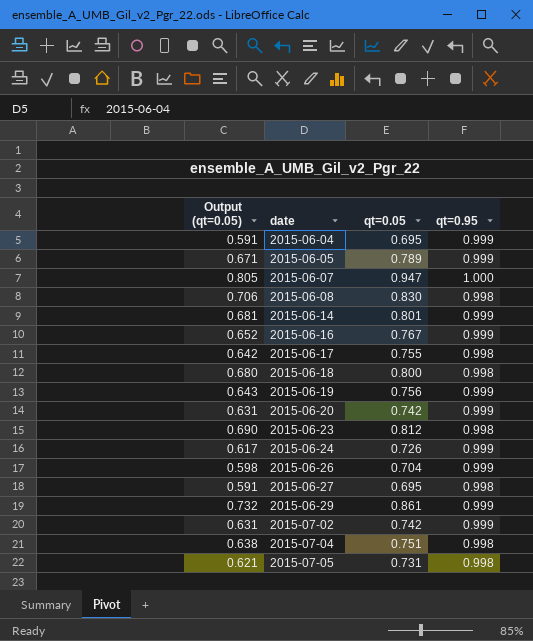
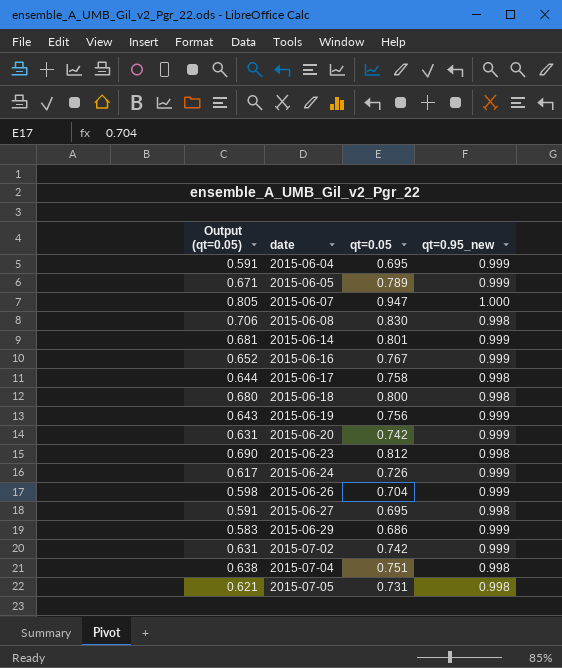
column name: qt=0.95 -> qt=0.95_new
2015-06-17 | Output (qt=0.05): 0.642 -> 0.644
2015-06-17 | qt=0.05: 0.755 -> 0.758
2015-06-29 | Output (qt=0.05): 0.732 -> 0.583
2015-06-29 | qt=0.05: 0.861 -> 0.686

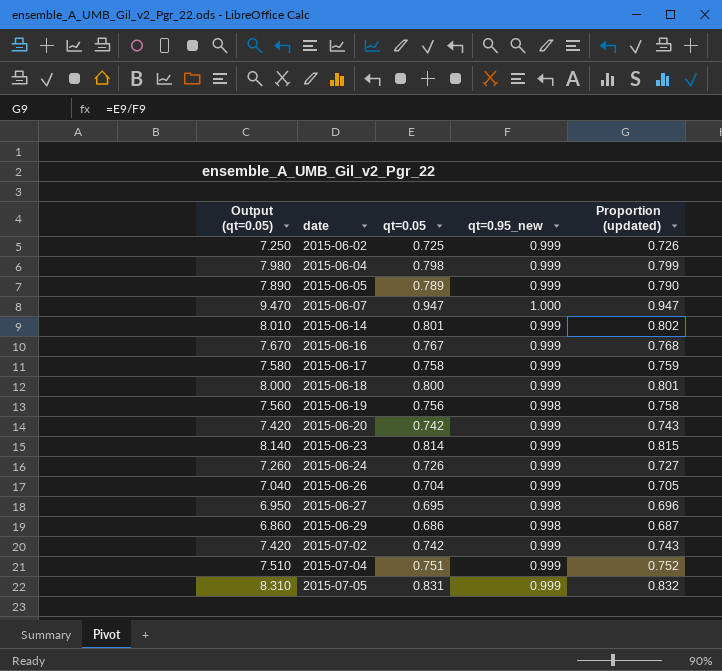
column Output (qt=0.05) | formula: [qt=0.05] * 0.85 -> [qt=0.05] * 10
column Proportion (updated) | formula: none -> [qt=0.05] / [qt=0.95_new]
row 2015-06-08: 0.706 | 0.830 | 0.998 -> none
row 2015-06-02: none -> 7.250 | 0.725 | 0.999 | 0.726
2015-06-04 | qt=0.05: 0.695 -> 0.798
2015-06-17 | qt=0.95_new: 0.998 -> 0.999
2015-06-18 | qt=0.95_new: 0.998 -> 0.999
2015-06-19 | qt=0.95_new: 0.999 -> 0.998
2015-06-23 | qt=0.05: 0.812 -> 0.814
2015-06-23 | qt=0.95_new: 0.998 -> 0.999
2015-06-29 | qt=0.95_new: 0.999 -> 0.998
2015-07-04 | qt=0.95_new: 0.998 -> 0.999
2015-07-05 | qt=0.05: 0.731 -> 0.831
2015-07-05 | qt=0.95_new: 0.998 -> 0.999

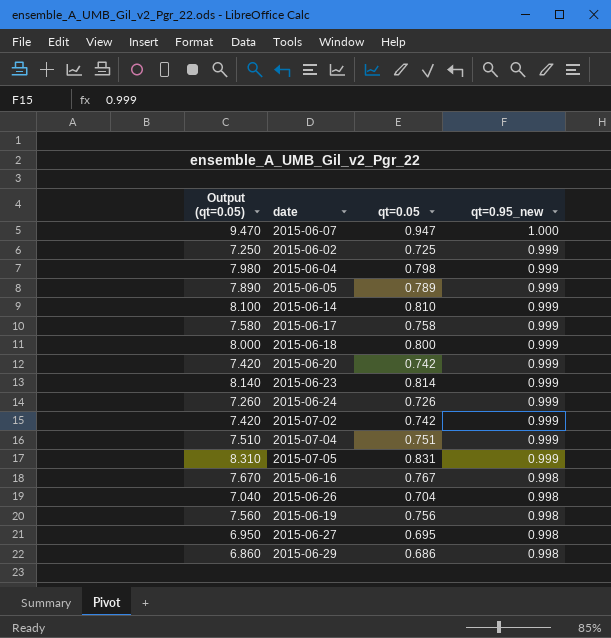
row order: date ascending -> qt=0.95_new descending
column Proportion (updated) | formula: [qt=0.05] / [qt=0.95_new] -> none
2015-06-14 | Output (qt=0.05): 8.010 -> 8.100
2015-06-14 | qt=0.05: 0.801 -> 0.810
2015-06-16 | qt=0.95_new: 0.999 -> 0.998
2015-06-26 | qt=0.95_new: 0.999 -> 0.998

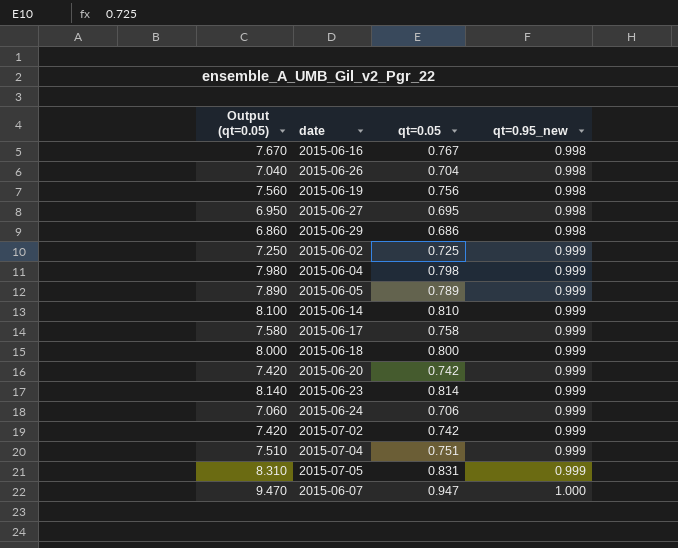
row order: qt=0.95_new descending -> qt=0.95_new ascending
2015-06-24 | Output (qt=0.05): 7.260 -> 7.060
2015-06-24 | qt=0.05: 0.726 -> 0.706

